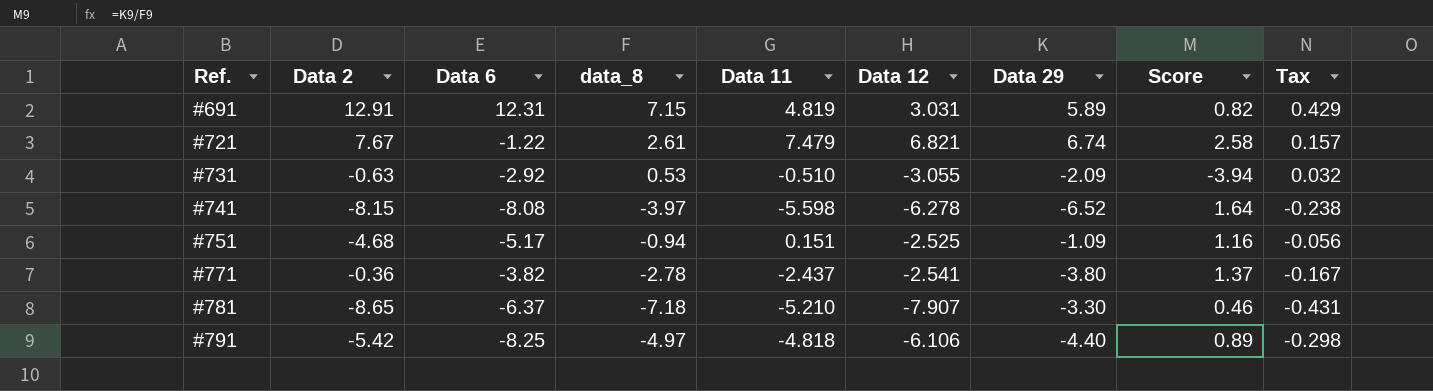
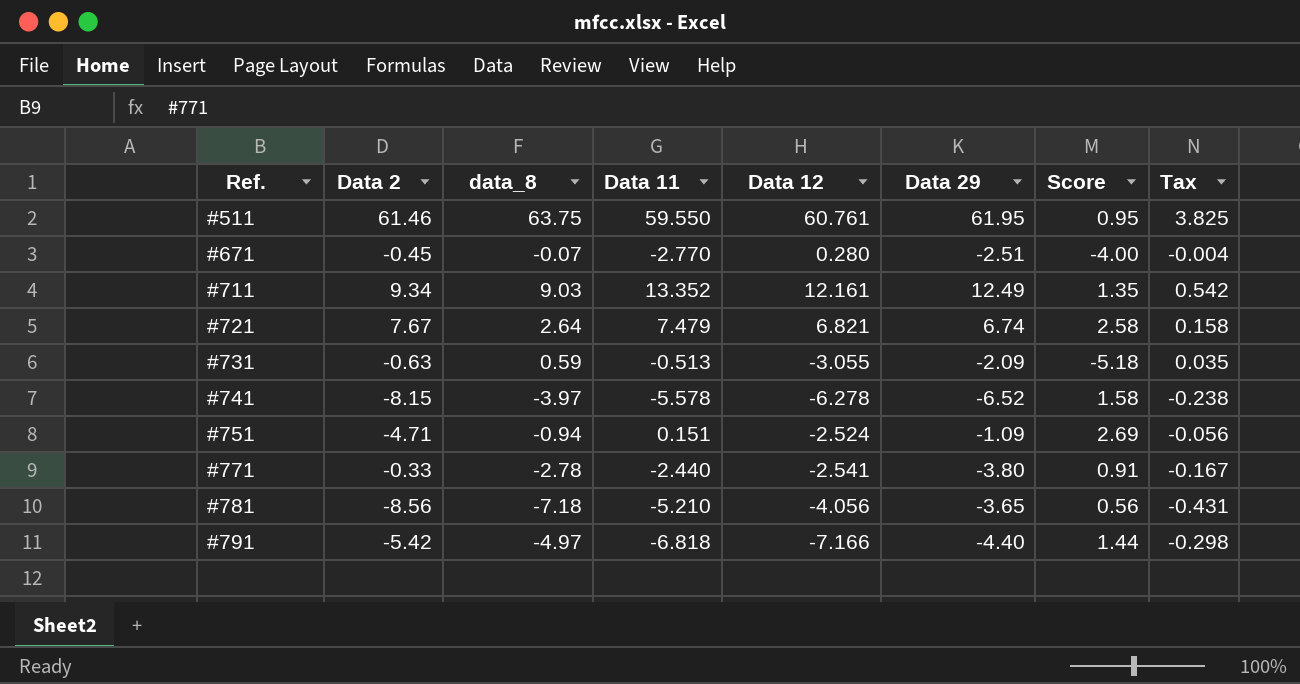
column Data 6 | position: 3 -> none
column Score | formula: [Data 29] / [data_8] -> [Data 12] / [data_8]
row #691: 12.91 | 12.31 | 7.15 | 4.819 | 3.031 | 5.89 | 0.82 | 0.429 -> none
row #511: none -> 61.46 | 63.75 | 59.550 | 60.761 | 61.95 | 0.95 | 3.825
row #671: none -> -0.45 | -0.07 | -2.770 | 0.280 | -2.51 | -4.00 | -0.004
row #711: none -> 9.34 | 9.03 | 13.352 | 12.161 | 12.49 | 1.35 | 0.542
#721 | data_8: 2.61 -> 2.64
#721 | Tax: 0.157 -> 0.158
#731 | data_8: 0.53 -> 0.59
#731 | Data 11: -0.510 -> -0.513
#731 | Tax: 0.032 -> 0.035
#741 | Data 11: -5.598 -> -5.578
#751 | Data 2: -4.68 -> -4.71
#751 | Data 12: -2.525 -> -2.524
#771 | Data 2: -0.36 -> -0.33
#771 | Data 11: -2.437 -> -2.440
#781 | Data 2: -8.65 -> -8.56
#781 | Data 12: -7.907 -> -4.056
#781 | Data 29: -3.30 -> -3.65
#791 | Data 11: -4.818 -> -6.818
#791 | Data 12: -6.106 -> -7.166

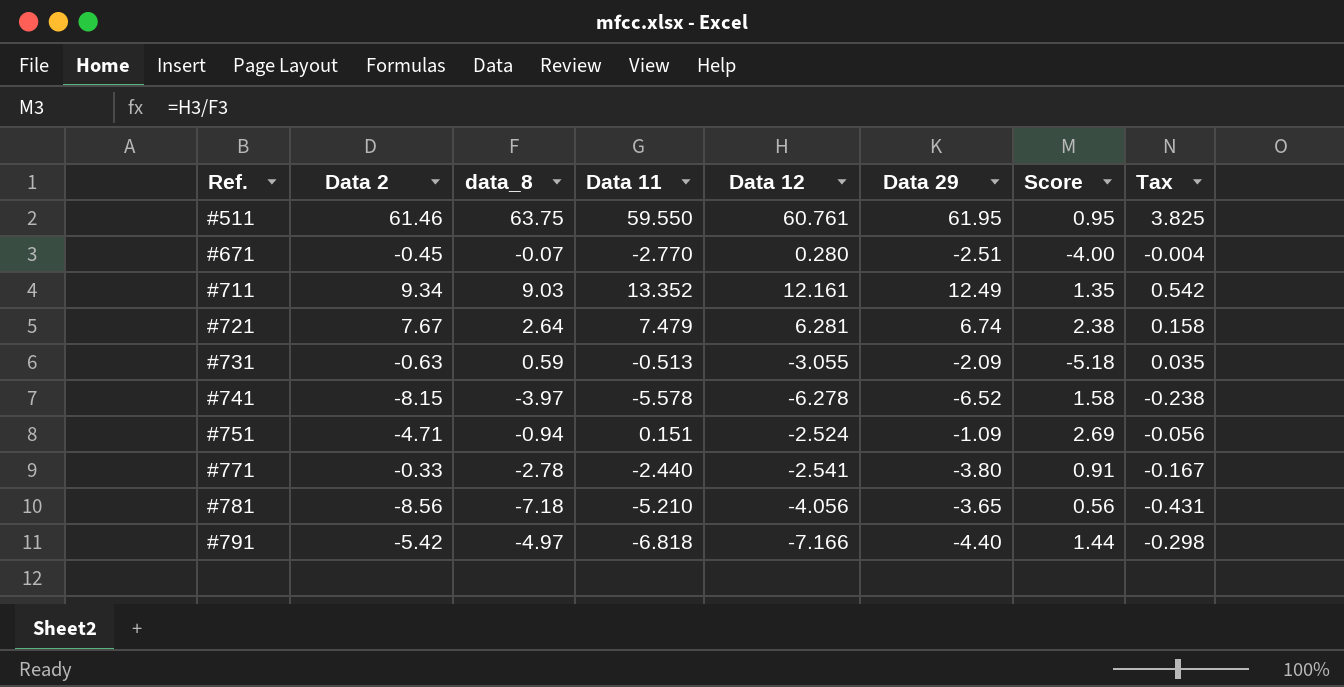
#721 | Data 12: 6.821 -> 6.281
#721 | Score: 2.58 -> 2.38

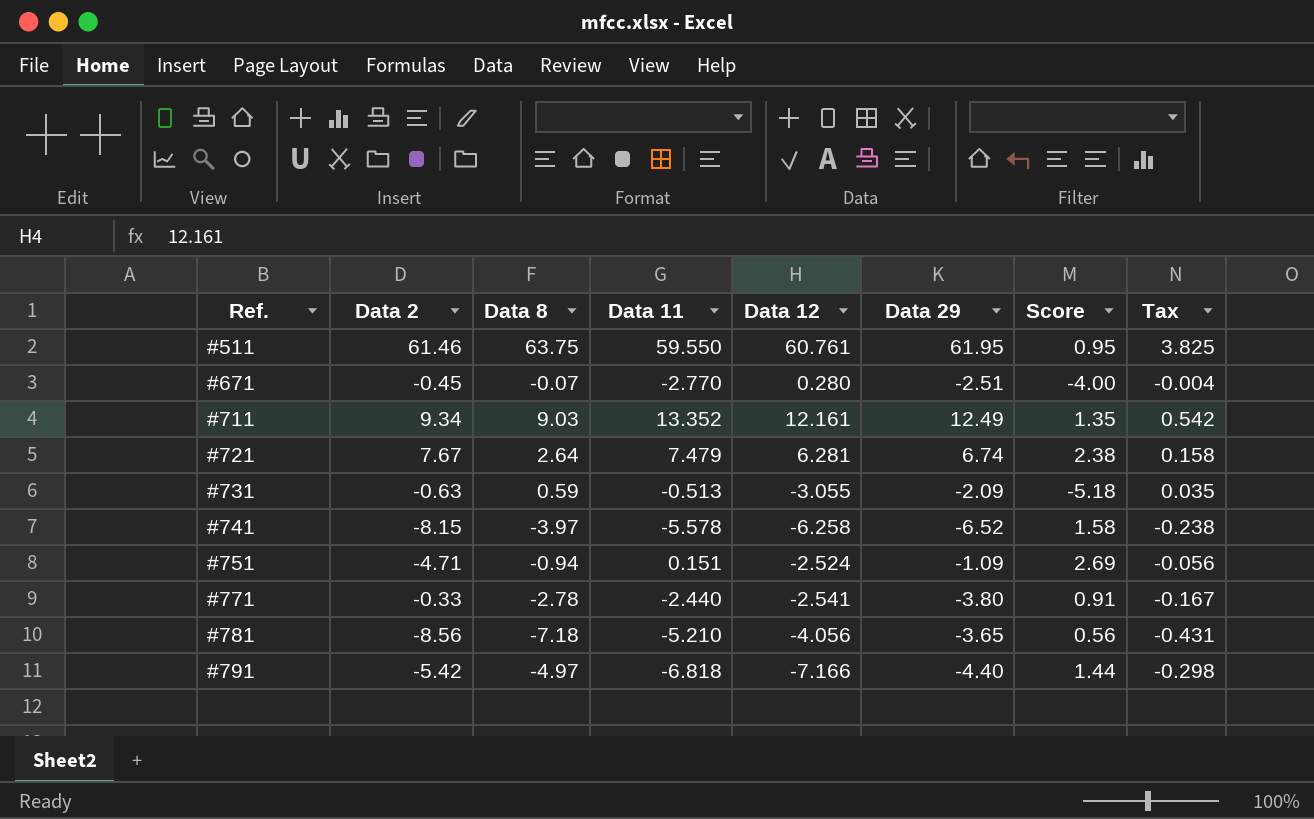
column name: data_8 -> Data 8
#741 | Data 12: -6.278 -> -6.258

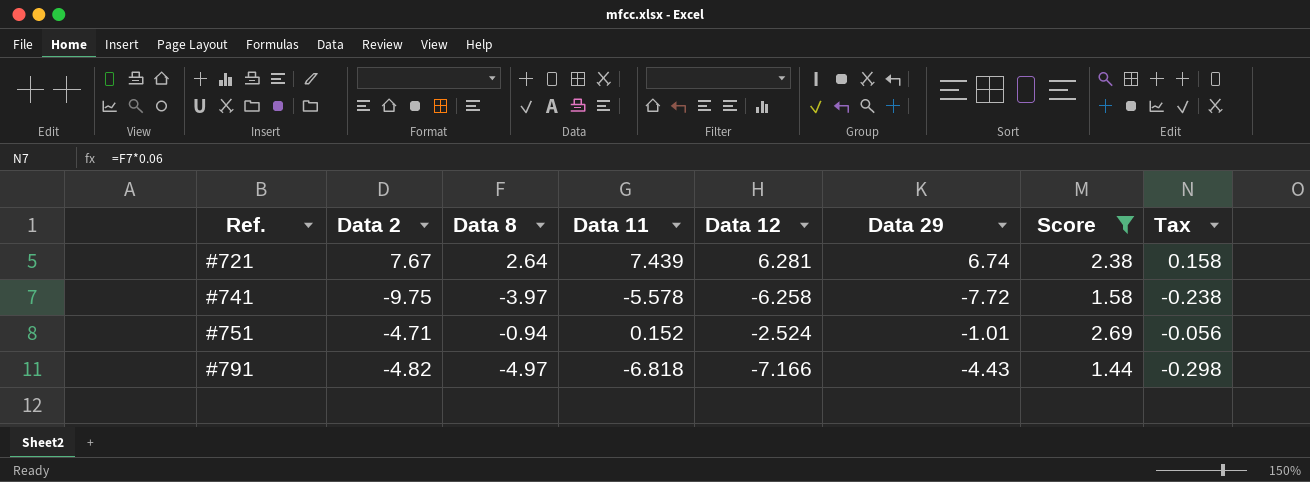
filter: none -> Score >= 1.44
#721 | Data 11: 7.479 -> 7.439
#741 | Data 2: -8.15 -> -9.75
#741 | Data 29: -6.52 -> -7.72
#751 | Data 11: 0.151 -> 0.152
#751 | Data 29: -1.09 -> -1.01
#791 | Data 2: -5.42 -> -4.82
#791 | Data 29: -4.40 -> -4.43

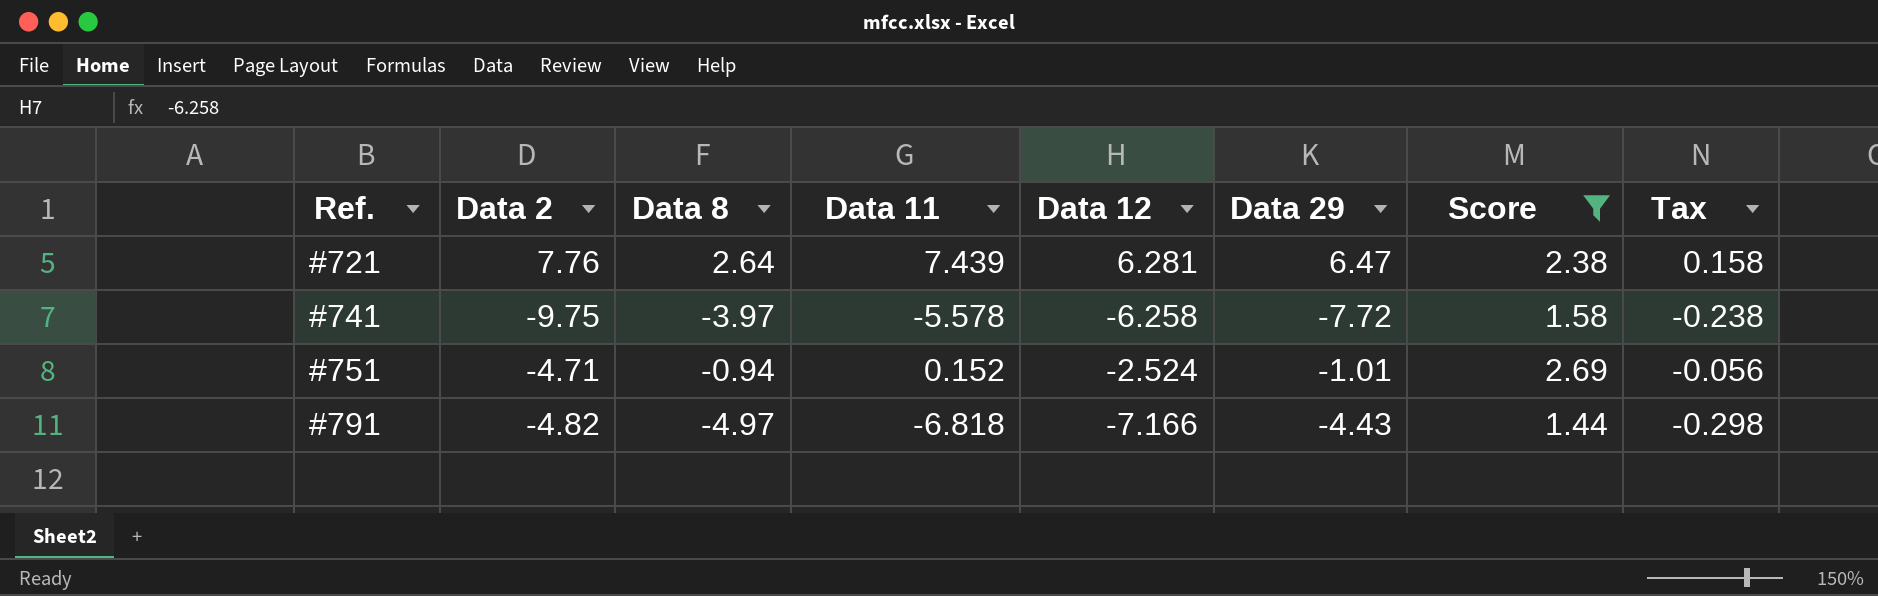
#721 | Data 2: 7.67 -> 7.76
#721 | Data 29: 6.74 -> 6.47

